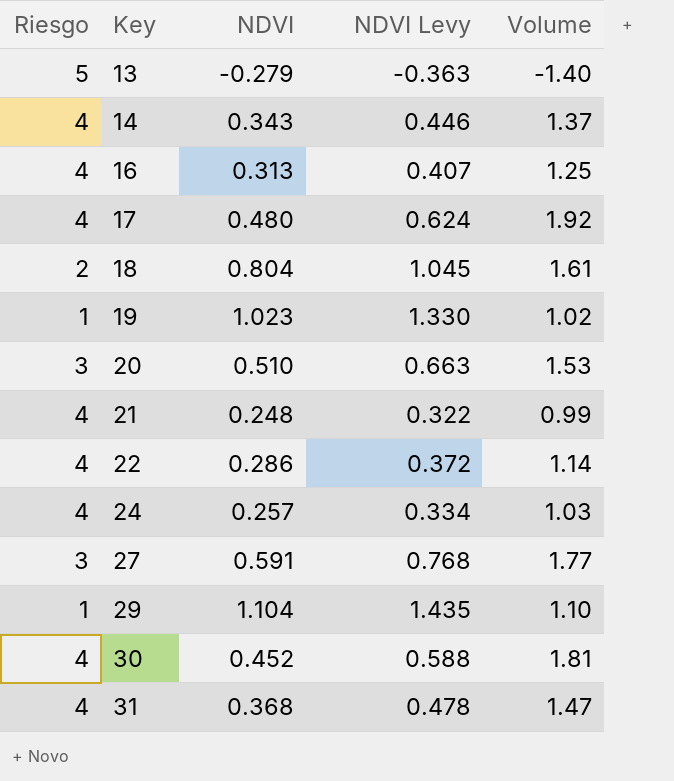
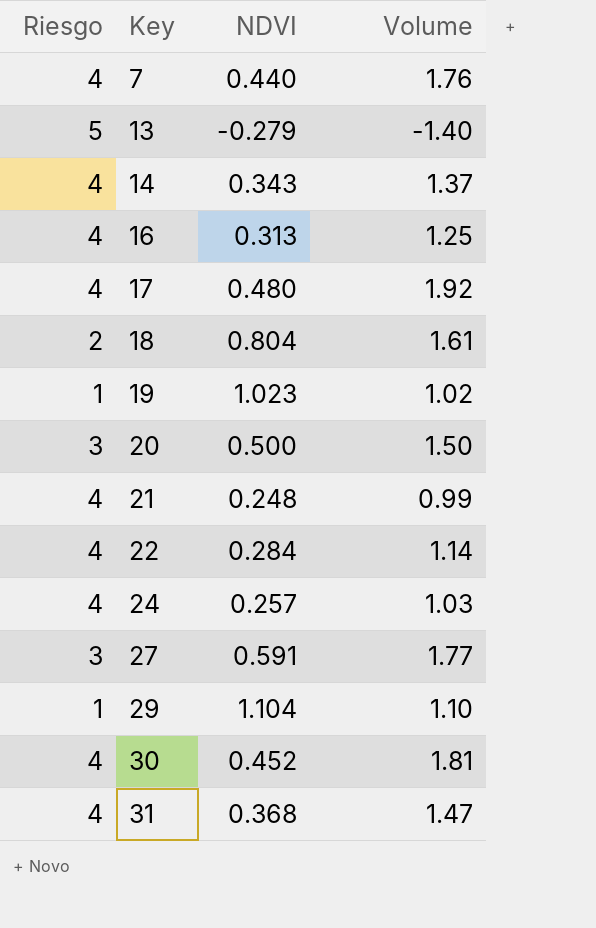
column NDVI Levy | formula: [NDVI] * 1.3 -> none
row 7: none -> 4 | 0.440 | 1.76
20 | NDVI: 0.510 -> 0.500
20 | Volume: 1.53 -> 1.50
22 | NDVI: 0.286 -> 0.284

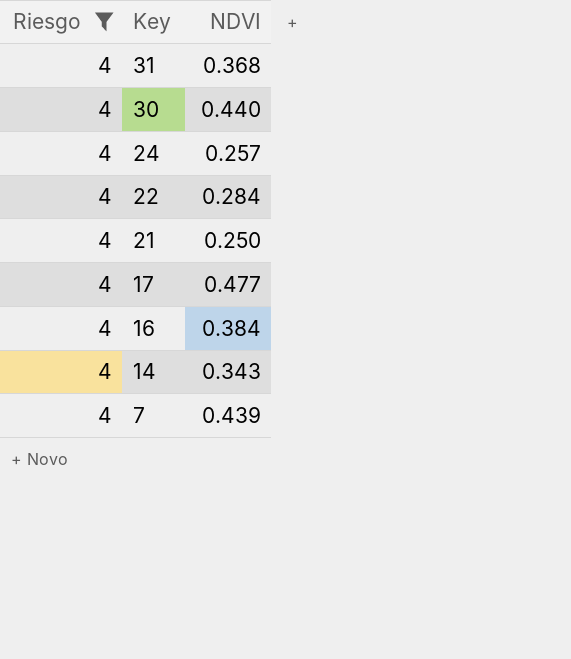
filter: none -> Riesgo = 4
row order: Key ascending -> Key descending
column Volume | formula: [Riesgo] * [NDVI] -> none
30 | NDVI: 0.452 -> 0.440
21 | NDVI: 0.248 -> 0.250
17 | NDVI: 0.480 -> 0.477
16 | NDVI: 0.313 -> 0.384
7 | NDVI: 0.440 -> 0.439

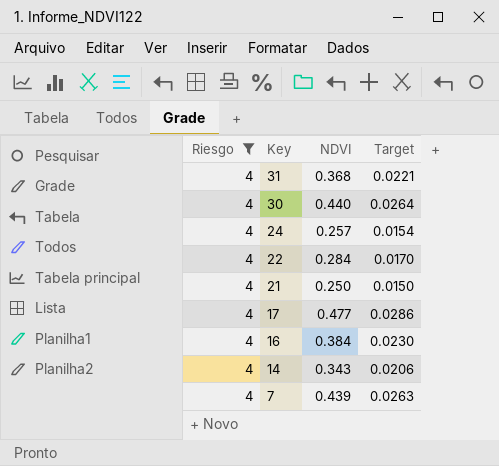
column Target | formula: none -> [NDVI] * 0.06

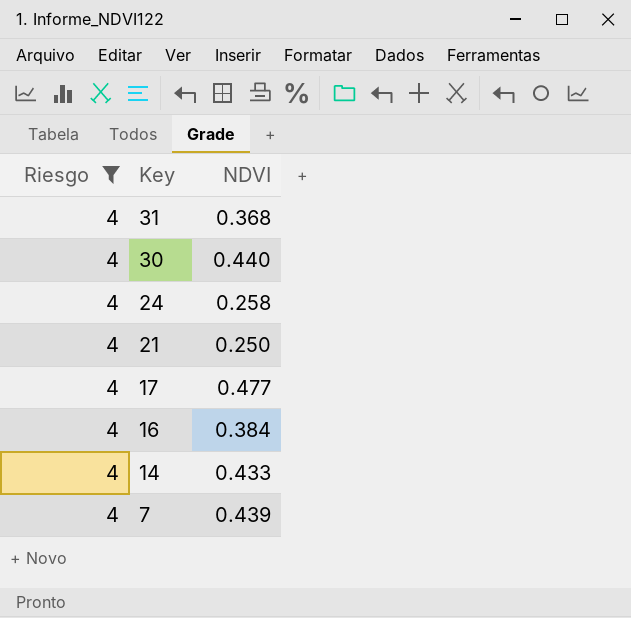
column Target | formula: [NDVI] * 0.06 -> none
row 22: 4 | 0.284 | 0.0170 -> none
24 | NDVI: 0.257 -> 0.258
14 | NDVI: 0.343 -> 0.433

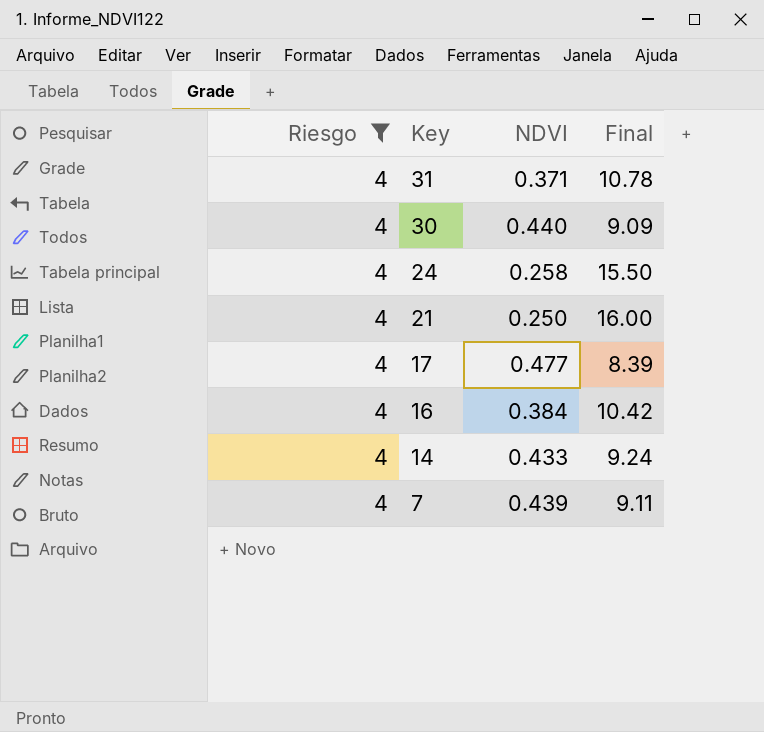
column Final | formula: none -> [Riesgo] / [NDVI]
31 | NDVI: 0.368 -> 0.371

